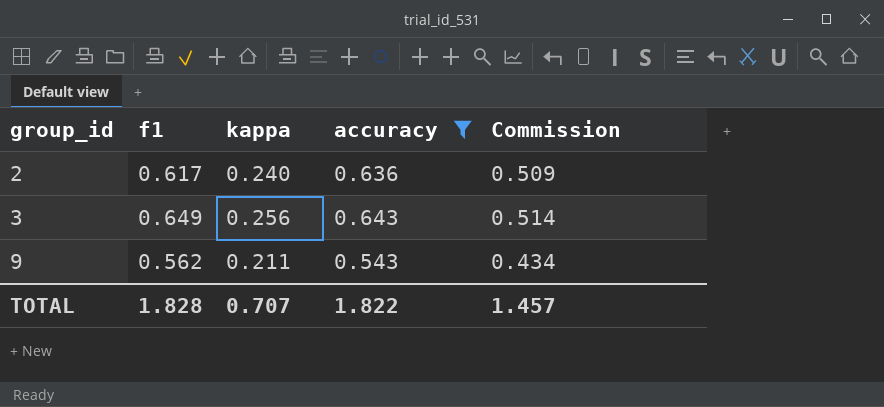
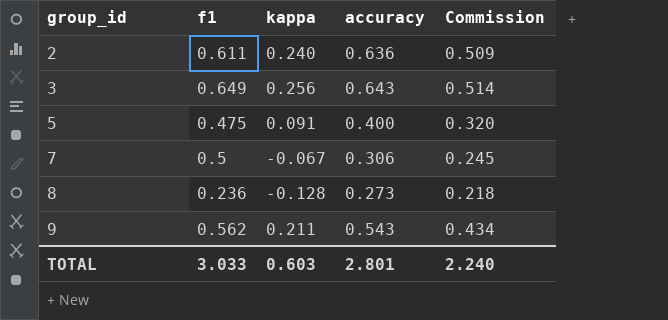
filter: accuracy >= 0.543 -> none
2 | f1: 0.617 -> 0.611
TOTAL | f1: 1.828 -> 3.033
TOTAL | kappa: 0.707 -> 0.603
TOTAL | accuracy: 1.822 -> 2.801
TOTAL | Commission: 1.457 -> 2.240

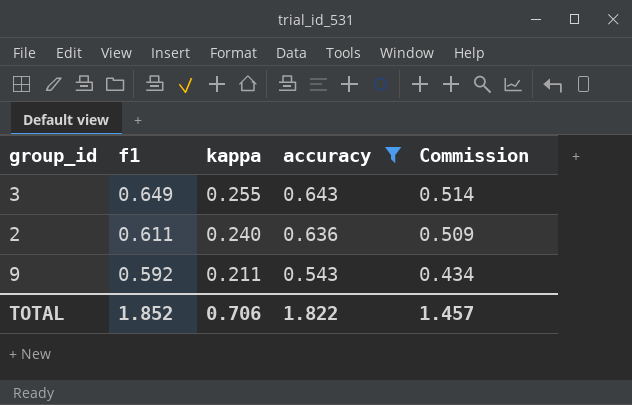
filter: none -> accuracy >= 0.543
row order: group_id ascending -> f1 descending
3 | kappa: 0.256 -> 0.255
9 | f1: 0.562 -> 0.592
TOTAL | f1: 3.033 -> 1.852
TOTAL | kappa: 0.603 -> 0.706
TOTAL | accuracy: 2.801 -> 1.822
TOTAL | Commission: 2.240 -> 1.457

